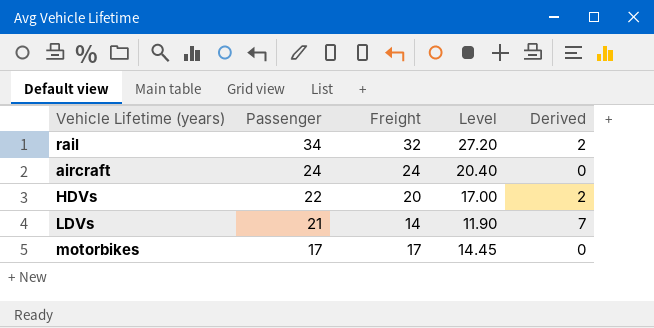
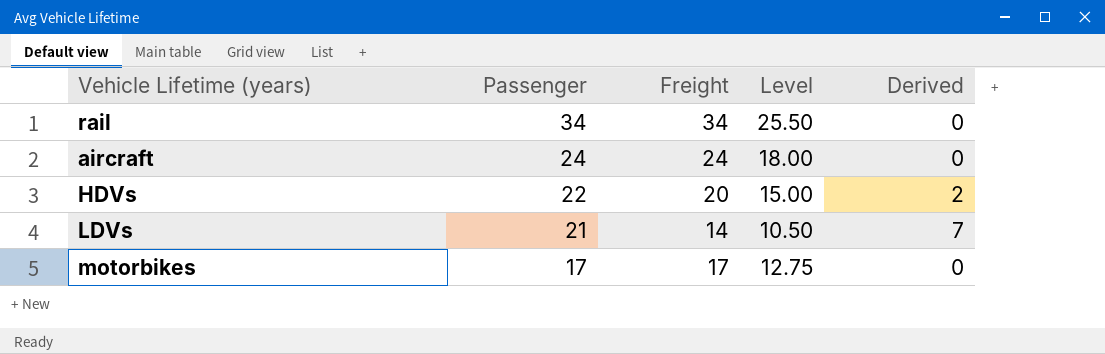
column Level | formula: [Freight] * 0.85 -> [Freight] * 0.75
rail | Freight: 32 -> 34
rail | Derived: 2 -> 0

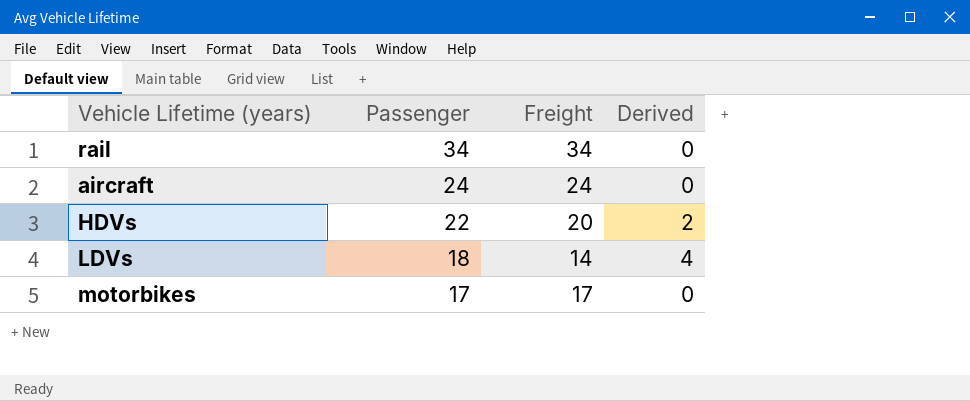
column Level | formula: [Freight] * 0.75 -> none
LDVs | Passenger: 21 -> 18
LDVs | Derived: 7 -> 4

